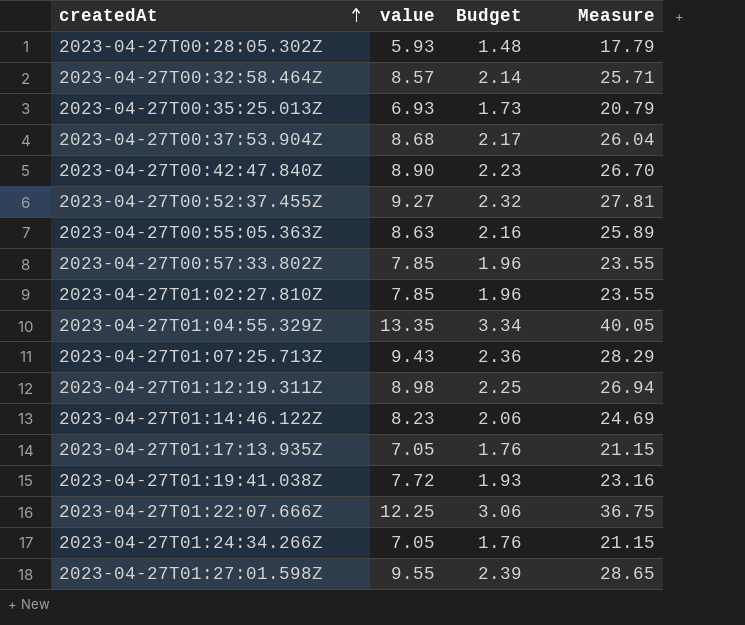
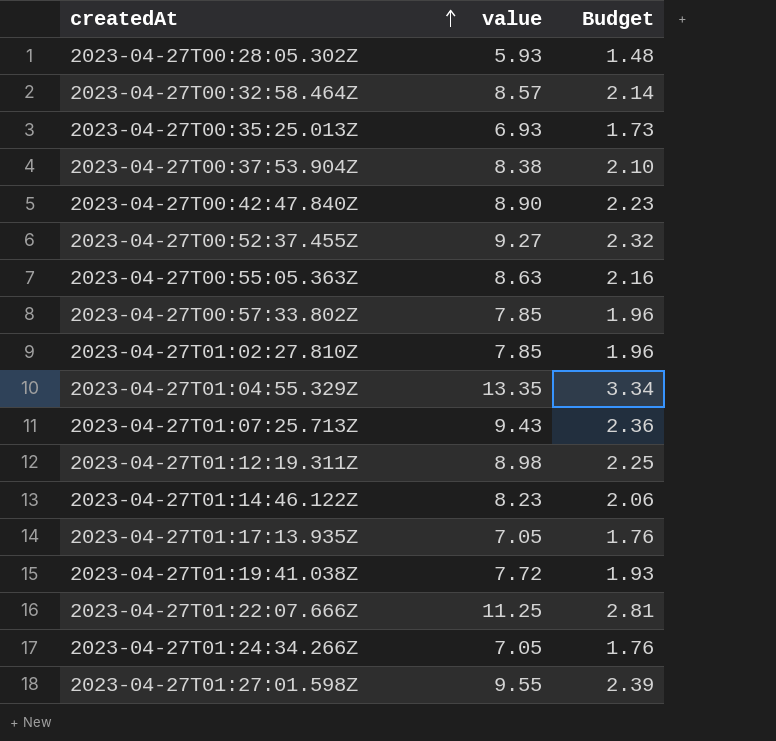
column Measure | formula: [value] * 3 -> none
2023-04-27T00:37:53.904Z | value: 8.68 -> 8.38
2023-04-27T00:37:53.904Z | Budget: 2.17 -> 2.10
2023-04-27T01:22:07.666Z | value: 12.25 -> 11.25
2023-04-27T01:22:07.666Z | Budget: 3.06 -> 2.81

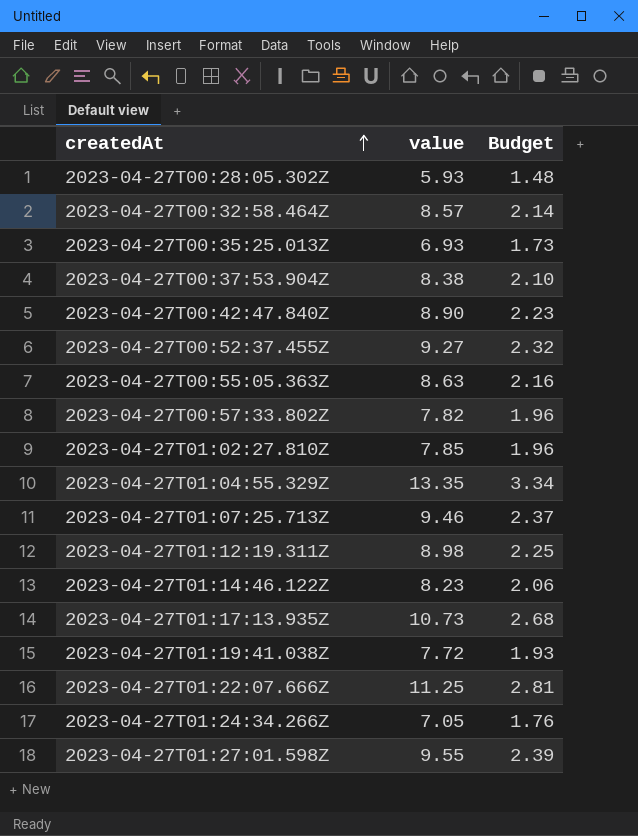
2023-04-27T00:57:33.802Z | value: 7.85 -> 7.82
2023-04-27T01:07:25.713Z | value: 9.43 -> 9.46
2023-04-27T01:07:25.713Z | Budget: 2.36 -> 2.37
2023-04-27T01:17:13.935Z | value: 7.05 -> 10.73
2023-04-27T01:17:13.935Z | Budget: 1.76 -> 2.68

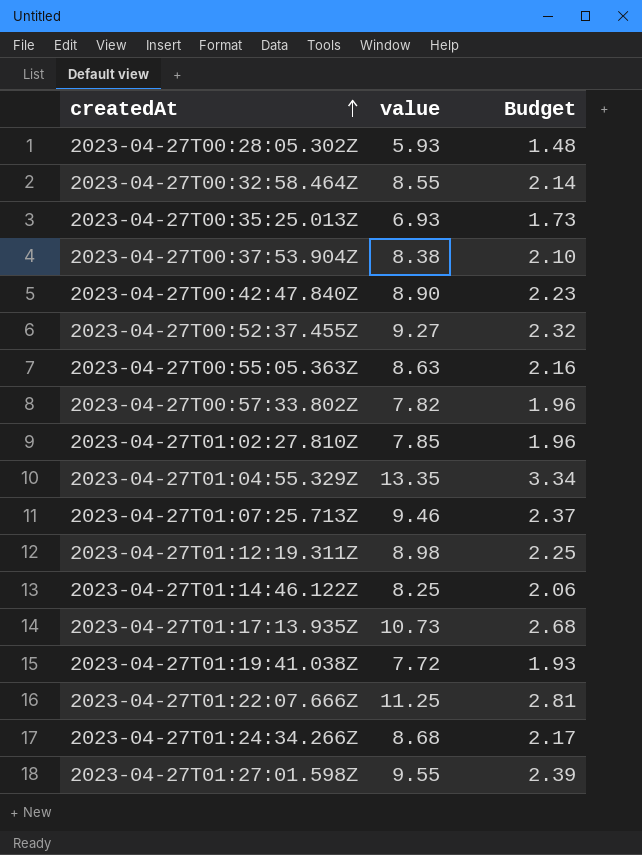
2023-04-27T00:32:58.464Z | value: 8.57 -> 8.55
2023-04-27T01:14:46.122Z | value: 8.23 -> 8.25
2023-04-27T01:24:34.266Z | value: 7.05 -> 8.68
2023-04-27T01:24:34.266Z | Budget: 1.76 -> 2.17

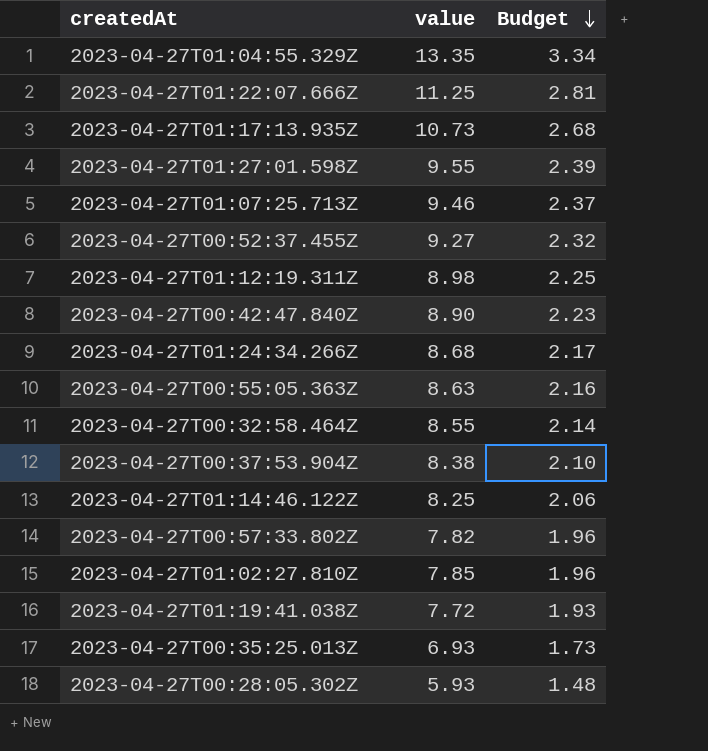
row order: createdAt ascending -> Budget descending

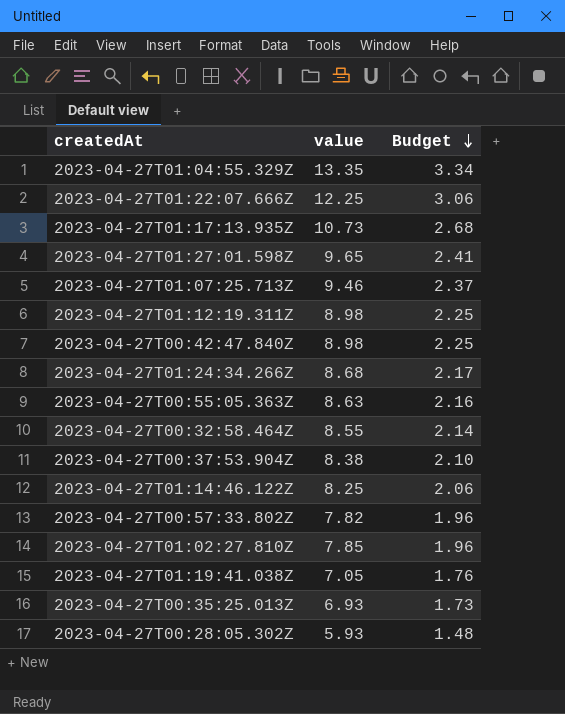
row 2023-04-27T00:52:37.455Z: 9.27 | 2.32 -> none
2023-04-27T01:22:07.666Z | value: 11.25 -> 12.25
2023-04-27T01:22:07.666Z | Budget: 2.81 -> 3.06
2023-04-27T01:27:01.598Z | value: 9.55 -> 9.65
2023-04-27T01:27:01.598Z | Budget: 2.39 -> 2.41
2023-04-27T00:42:47.840Z | value: 8.90 -> 8.98
2023-04-27T00:42:47.840Z | Budget: 2.23 -> 2.25
2023-04-27T01:19:41.038Z | value: 7.72 -> 7.05
2023-04-27T01:19:41.038Z | Budget: 1.93 -> 1.76

